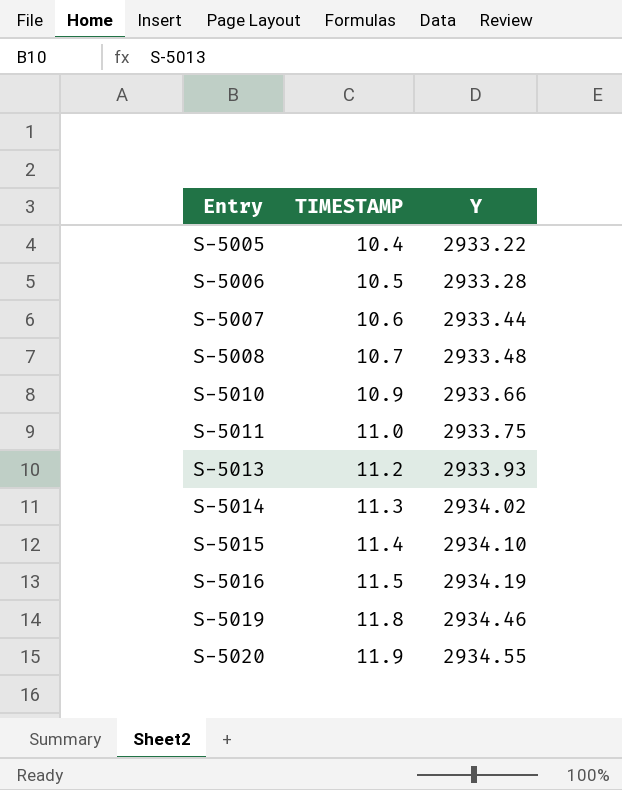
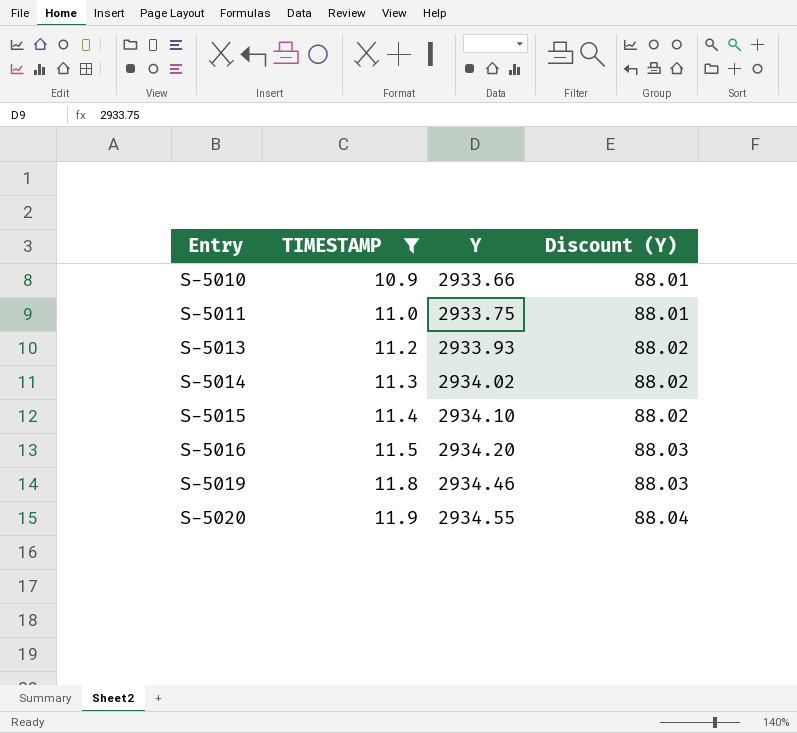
filter: none -> TIMESTAMP >= 10.9
column Discount (Y) | formula: none -> [Y] * 0.03
S-5016 | Y: 2934.19 -> 2934.20

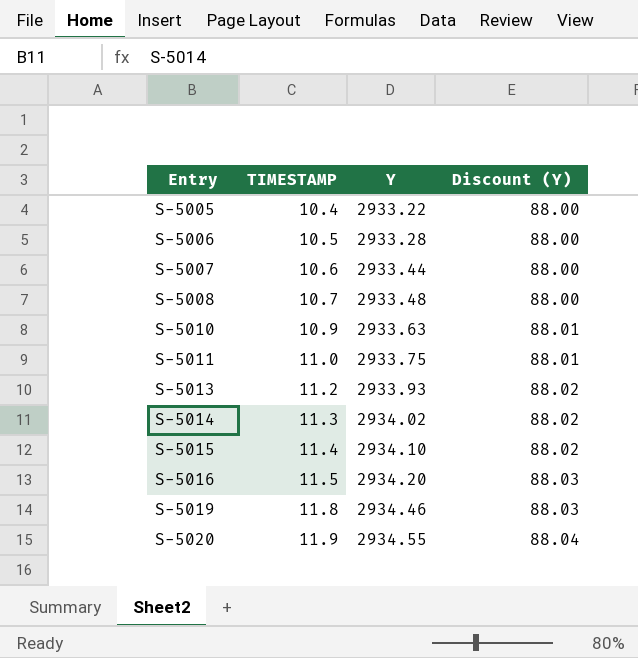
filter: TIMESTAMP >= 10.9 -> none
S-5010 | Y: 2933.66 -> 2933.63

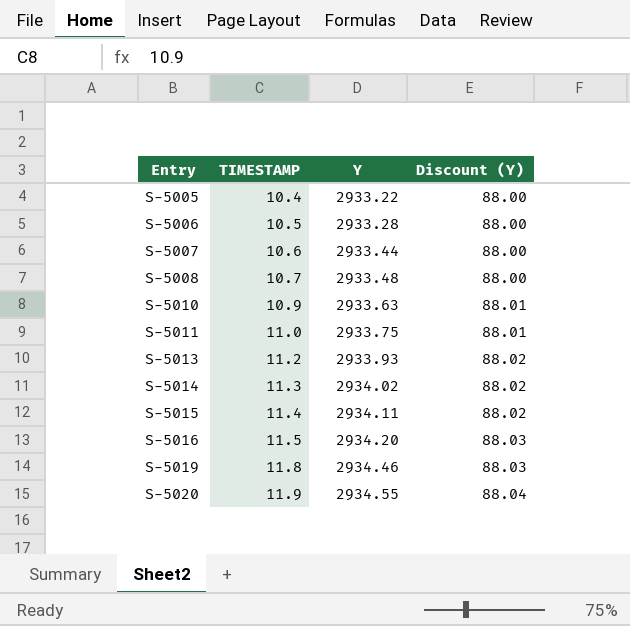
S-5015 | Y: 2934.10 -> 2934.11

